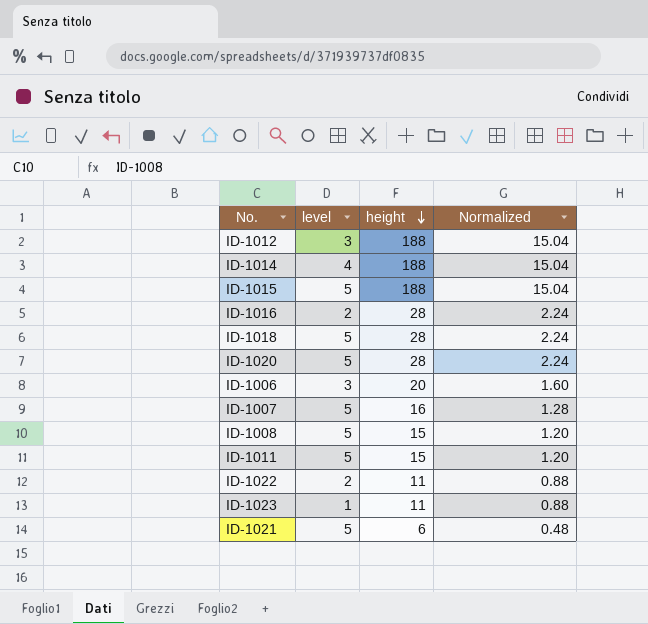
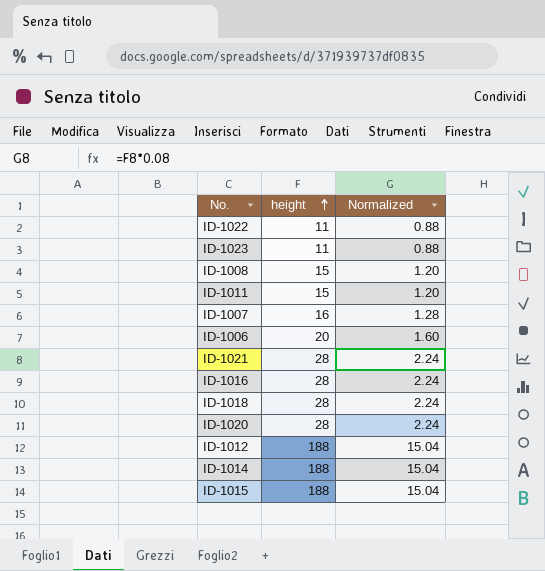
row order: height descending -> height ascending
column level | position: 2 -> none
ID-1021 | height: 6 -> 28
ID-1021 | Normalized: 0.48 -> 2.24

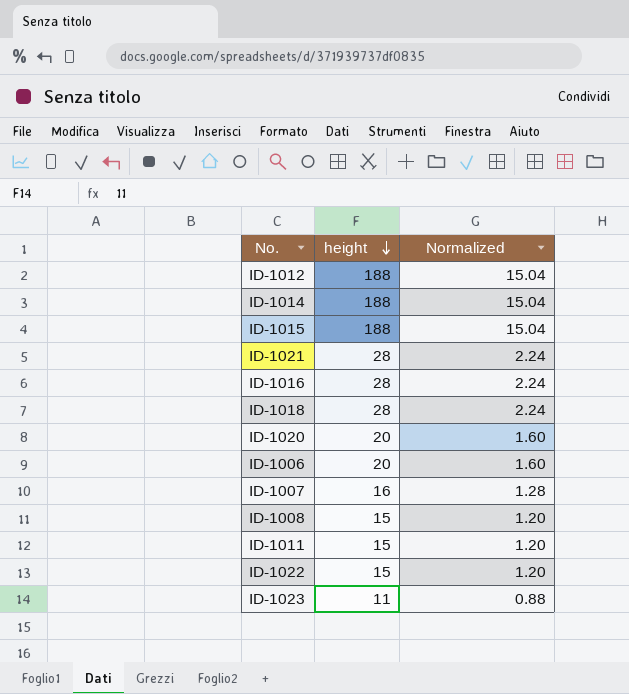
row order: height ascending -> height descending
ID-1020 | height: 28 -> 20
ID-1020 | Normalized: 2.24 -> 1.60
ID-1022 | height: 11 -> 15
ID-1022 | Normalized: 0.88 -> 1.20

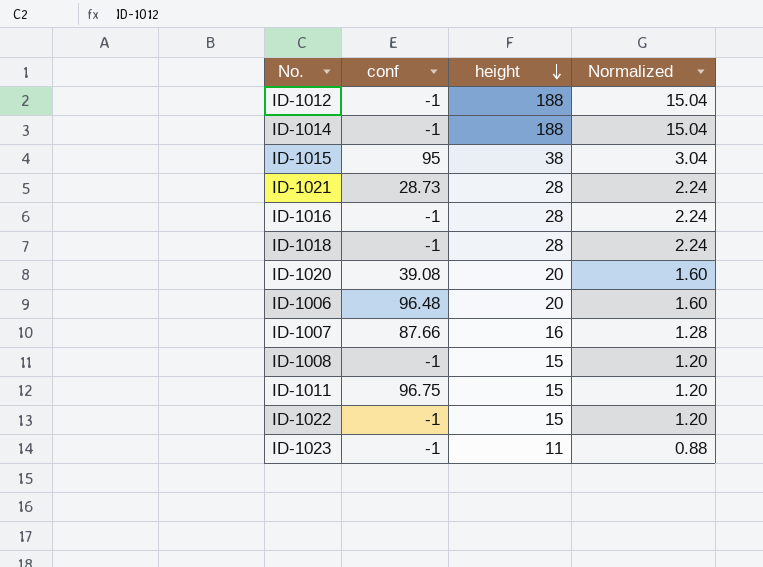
column conf | position: none -> 2
ID-1015 | height: 188 -> 38
ID-1015 | Normalized: 15.04 -> 3.04

